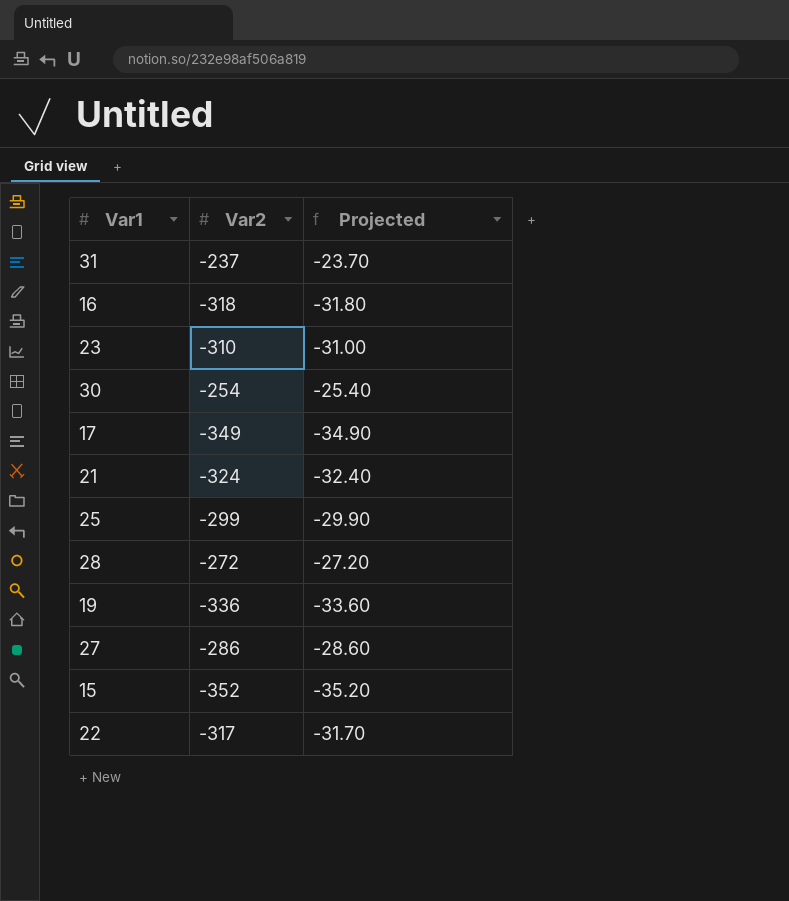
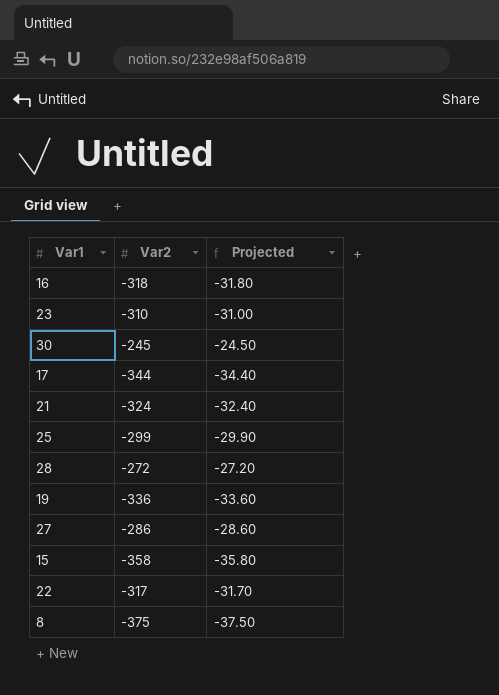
row 31: -237 | -23.70 -> none
30 | Var2: -254 -> -245
30 | Projected: -25.40 -> -24.50
17 | Var2: -349 -> -344
17 | Projected: -34.90 -> -34.40
15 | Var2: -352 -> -358
15 | Projected: -35.20 -> -35.80
row 8: none -> -375 | -37.50

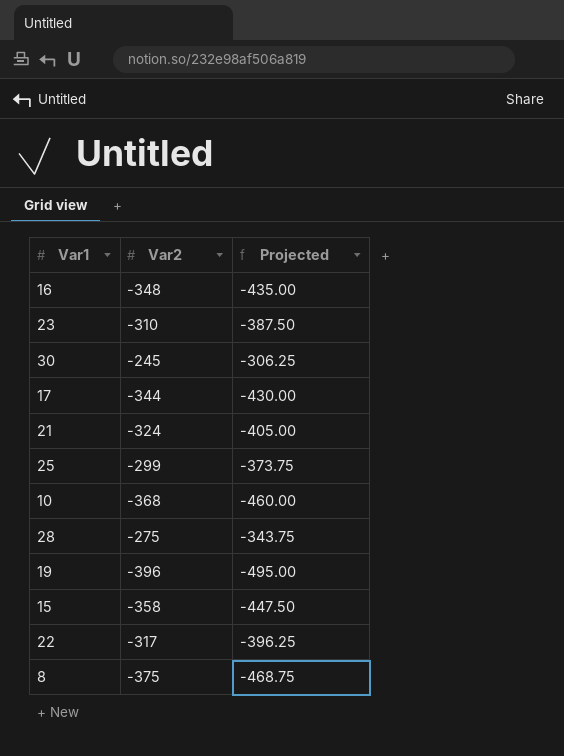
column Projected | formula: [Var2] * 0.1 -> [Var2] * 1.25
row 27: -286 | -28.60 -> none
16 | Var2: -318 -> -348
row 10: none -> -368 | -460.00
28 | Var2: -272 -> -275
19 | Var2: -336 -> -396

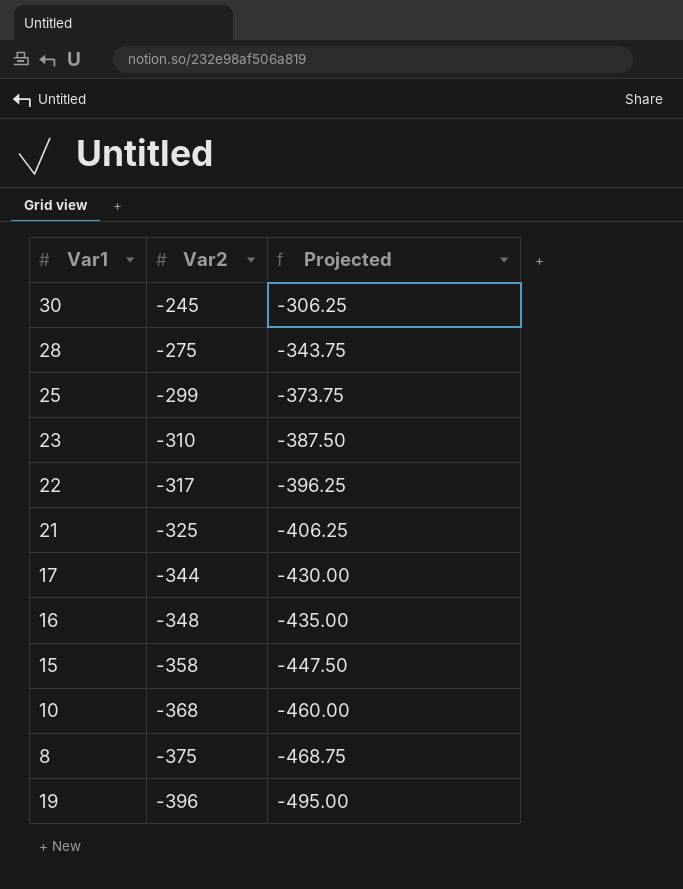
row order: none -> Var2 descending
21 | Var2: -324 -> -325
21 | Projected: -405.00 -> -406.25

